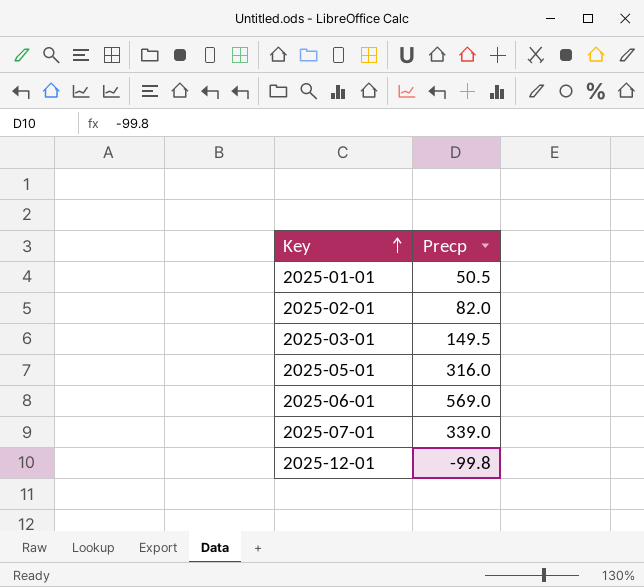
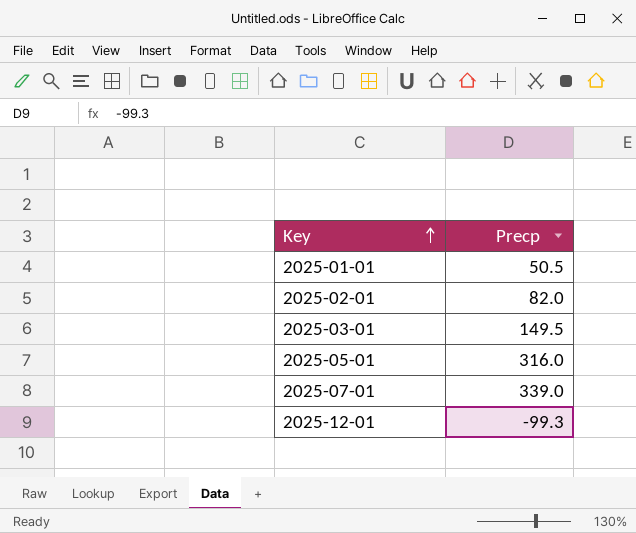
row 2025-06-01: 569.0 -> none
2025-12-01 | Precp: -99.8 -> -99.3

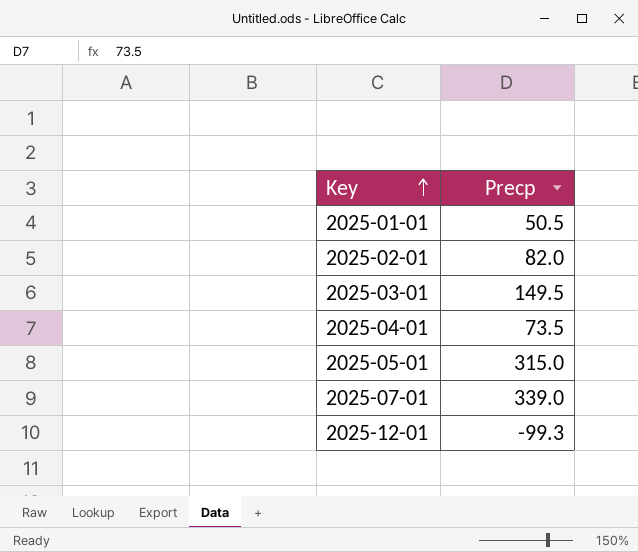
row 2025-04-01: none -> 73.5
2025-05-01 | Precp: 316.0 -> 315.0

